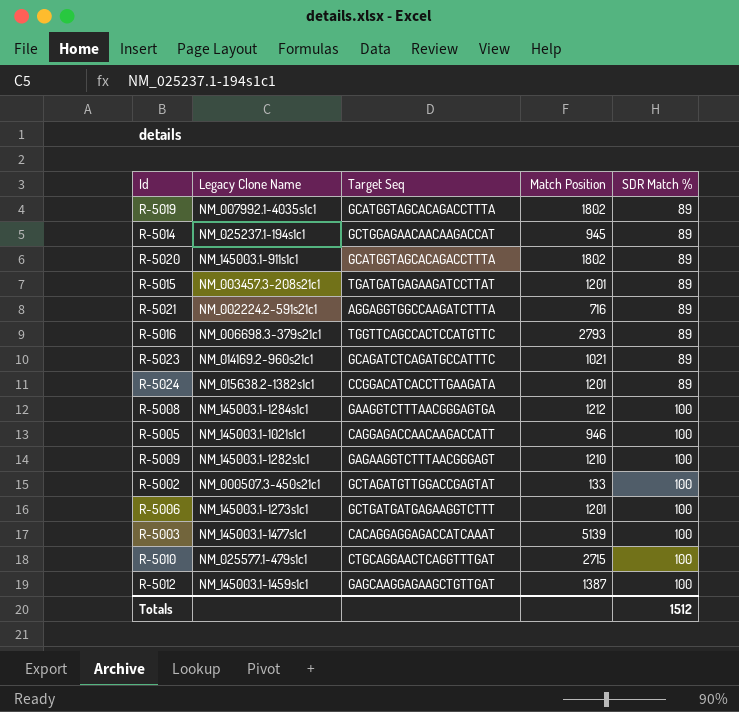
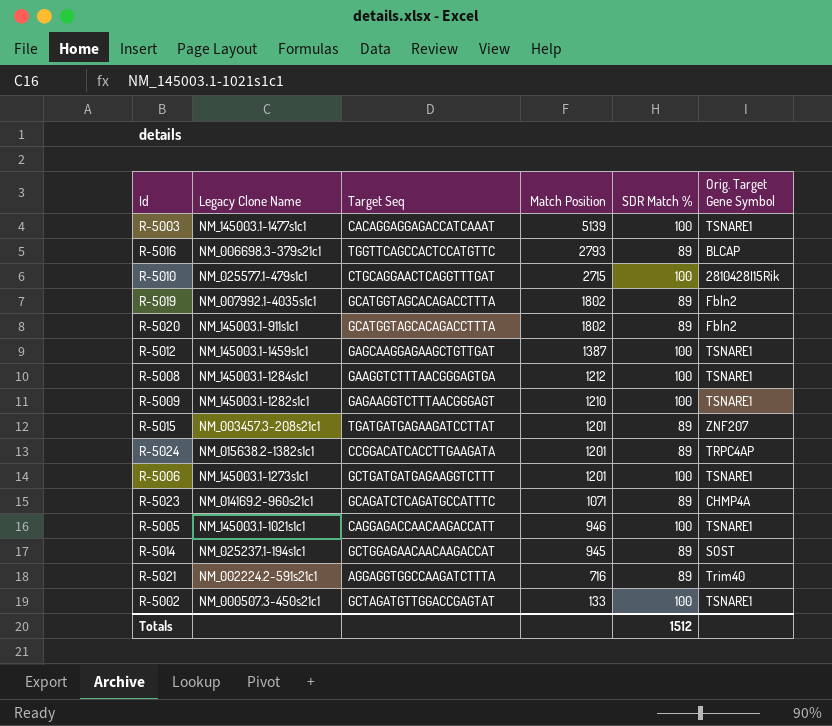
row order: SDR Match % ascending -> Match Position descending
column Orig. Target Gene Symbol | position: none -> 6
R-5023 | Match Position: 1021 -> 1071

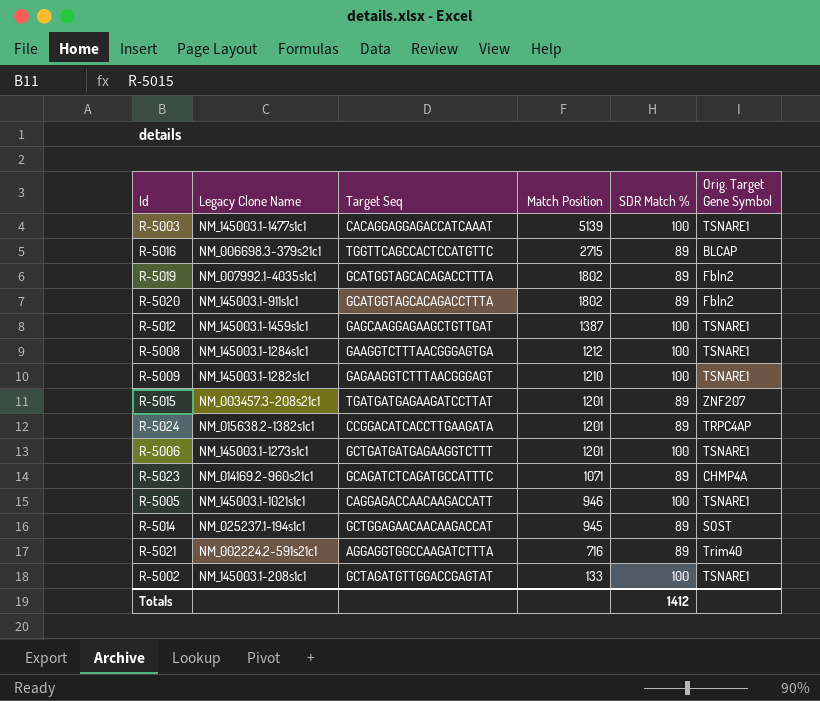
row R-5010: NM_025577.1-479s1c1 | CTGCAGGAACTCAGGTTTGAT | 2715 | 100 | 2810428I15Rik -> none
R-5016 | Match Position: 2793 -> 2715
R-5002 | Legacy Clone Name: NM_000507.3-450s21c1 -> NM_145003.1-208s1c1
Totals | SDR Match %: 1512 -> 1412

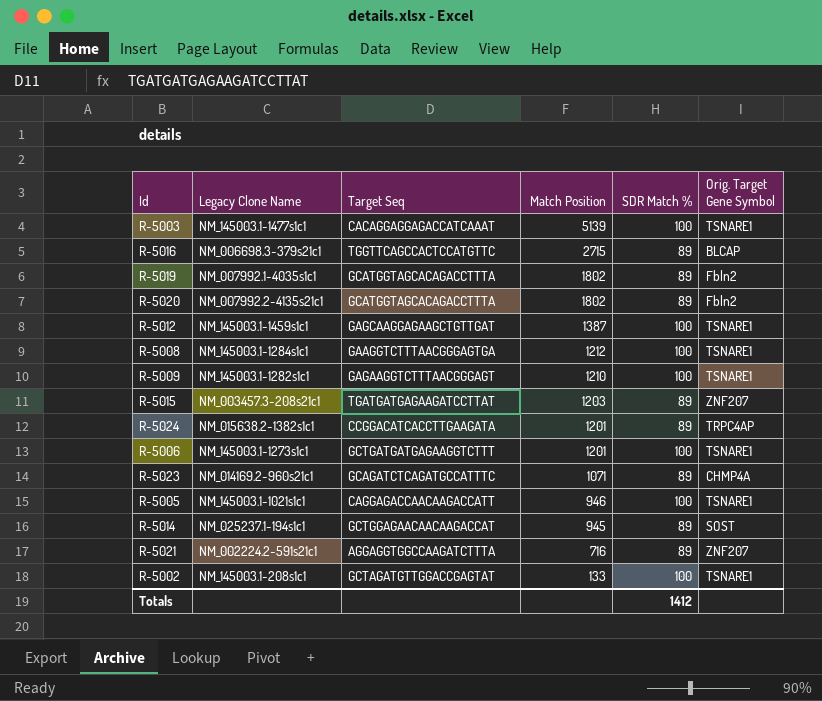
R-5020 | Legacy Clone Name: NM_145003.1-911s1c1 -> NM_007992.2-4135s21c1
R-5015 | Match Position: 1201 -> 1203
R-5021 | Orig. Target Gene Symbol: Trim40 -> ZNF207

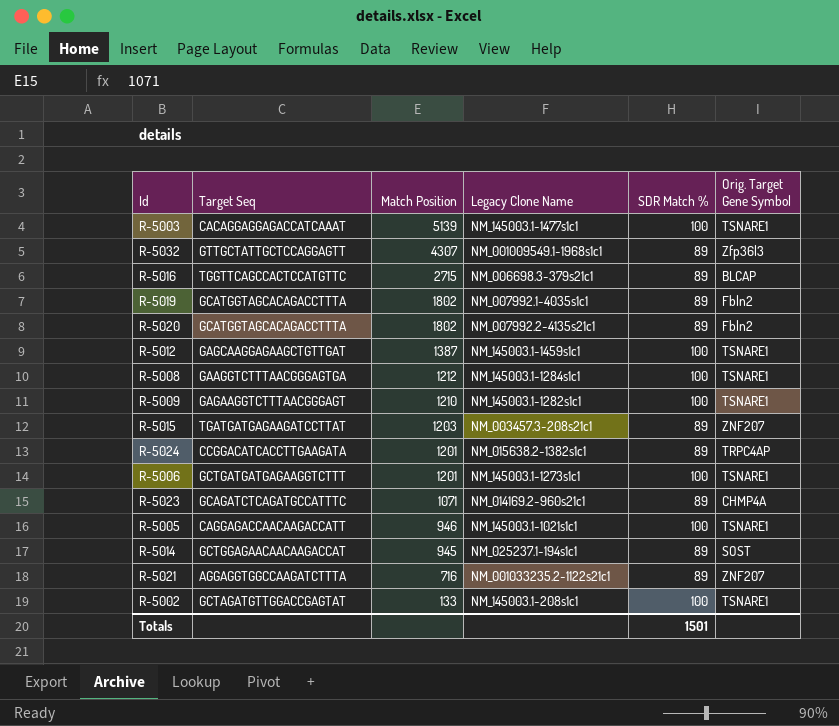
column Legacy Clone Name | position: 2 -> 4
row R-5032: none -> GTTGCTATTGCTCCAGGAGTT | 4307 | NM_001009549.1-1968s1c1 | 89 | Zfp36l3
R-5021 | Legacy Clone Name: NM_002224.2-591s21c1 -> NM_001033235.2-1122s21c1
Totals | SDR Match %: 1412 -> 1501

